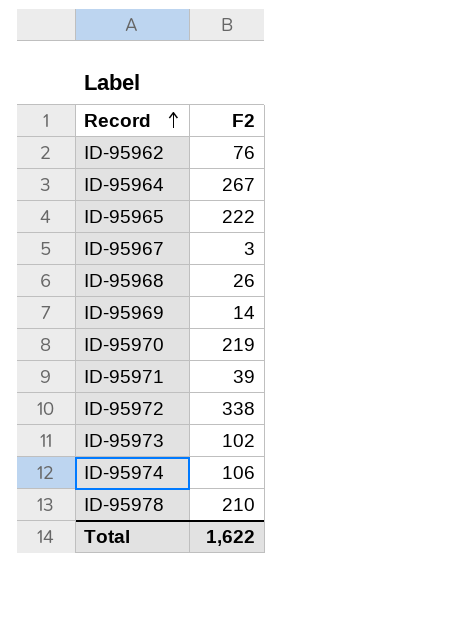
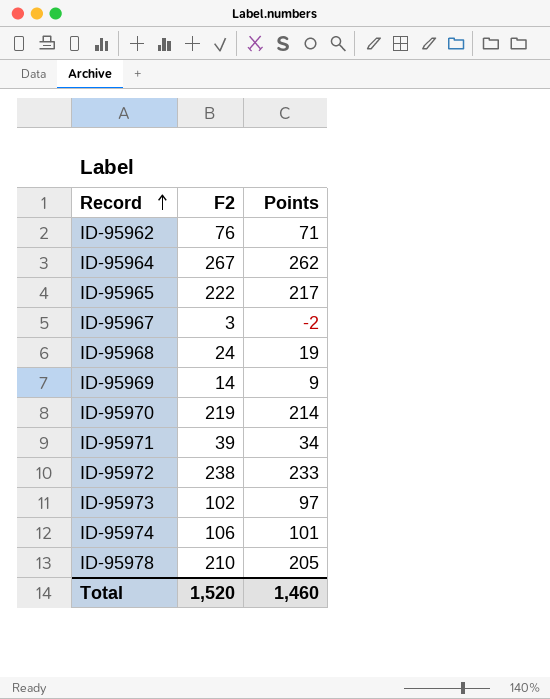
column Points | formula: none -> [F2] - 5
ID-95968 | F2: 26 -> 24
ID-95972 | F2: 338 -> 238
Total | F2: 1,622 -> 1,520

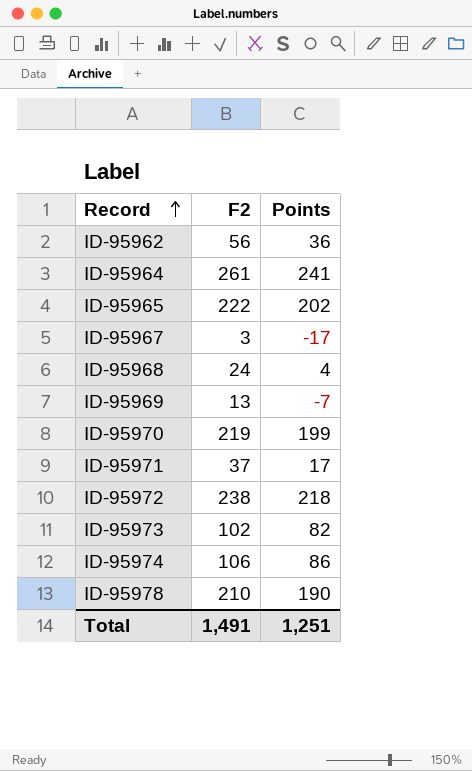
column Points | formula: [F2] - 5 -> [F2] - 20
ID-95962 | F2: 76 -> 56
ID-95964 | F2: 267 -> 261
ID-95969 | F2: 14 -> 13
ID-95971 | F2: 39 -> 37
Total | F2: 1,520 -> 1,491
Total | Points: 1,460 -> 1,251

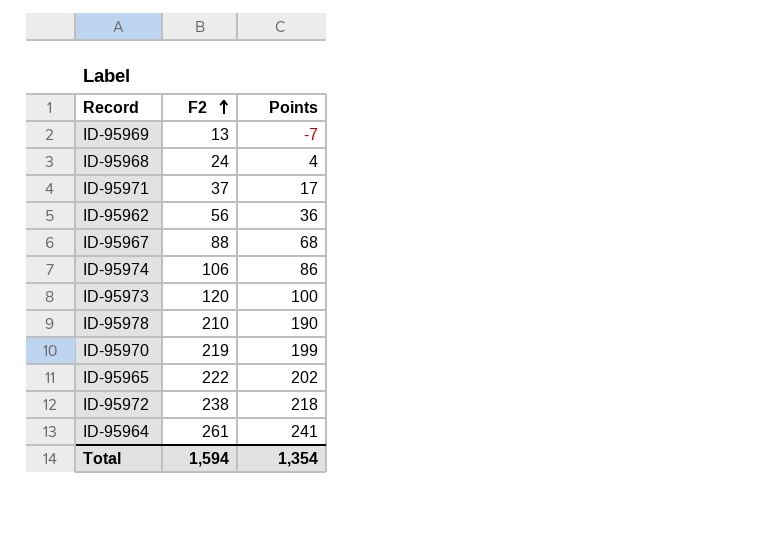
row order: Record ascending -> F2 ascending
ID-95967 | F2: 3 -> 88
ID-95967 | Points: -17 -> 68
ID-95973 | F2: 102 -> 120
ID-95973 | Points: 82 -> 100
Total | F2: 1,491 -> 1,594
Total | Points: 1,251 -> 1,354

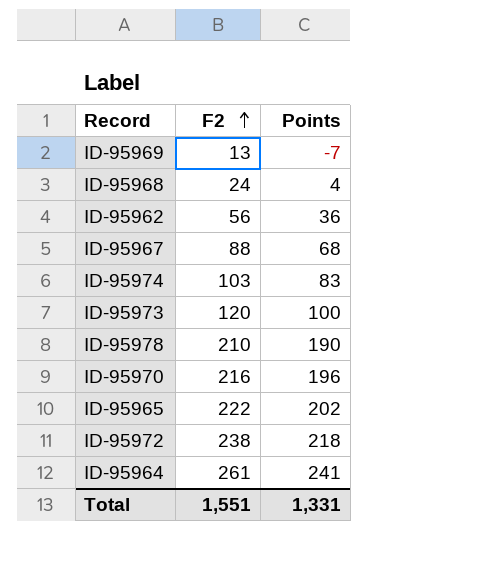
row ID-95971: 37 | 17 -> none
ID-95974 | F2: 106 -> 103
ID-95974 | Points: 86 -> 83
ID-95970 | F2: 219 -> 216
ID-95970 | Points: 199 -> 196
Total | F2: 1,594 -> 1,551
Total | Points: 1,354 -> 1,331

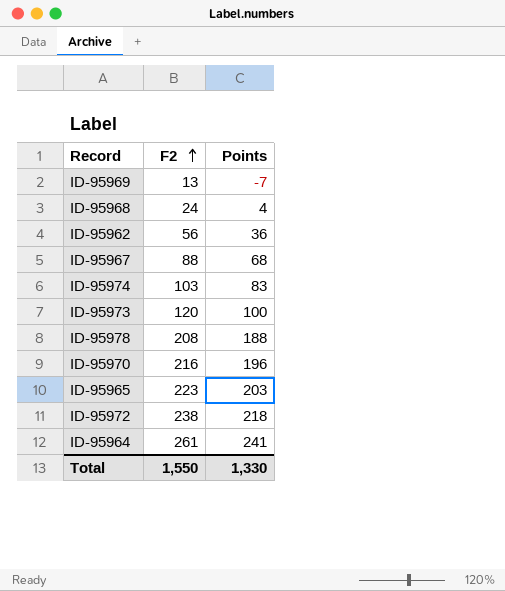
ID-95978 | F2: 210 -> 208
ID-95978 | Points: 190 -> 188
ID-95965 | F2: 222 -> 223
ID-95965 | Points: 202 -> 203
Total | F2: 1,551 -> 1,550
Total | Points: 1,331 -> 1,330

